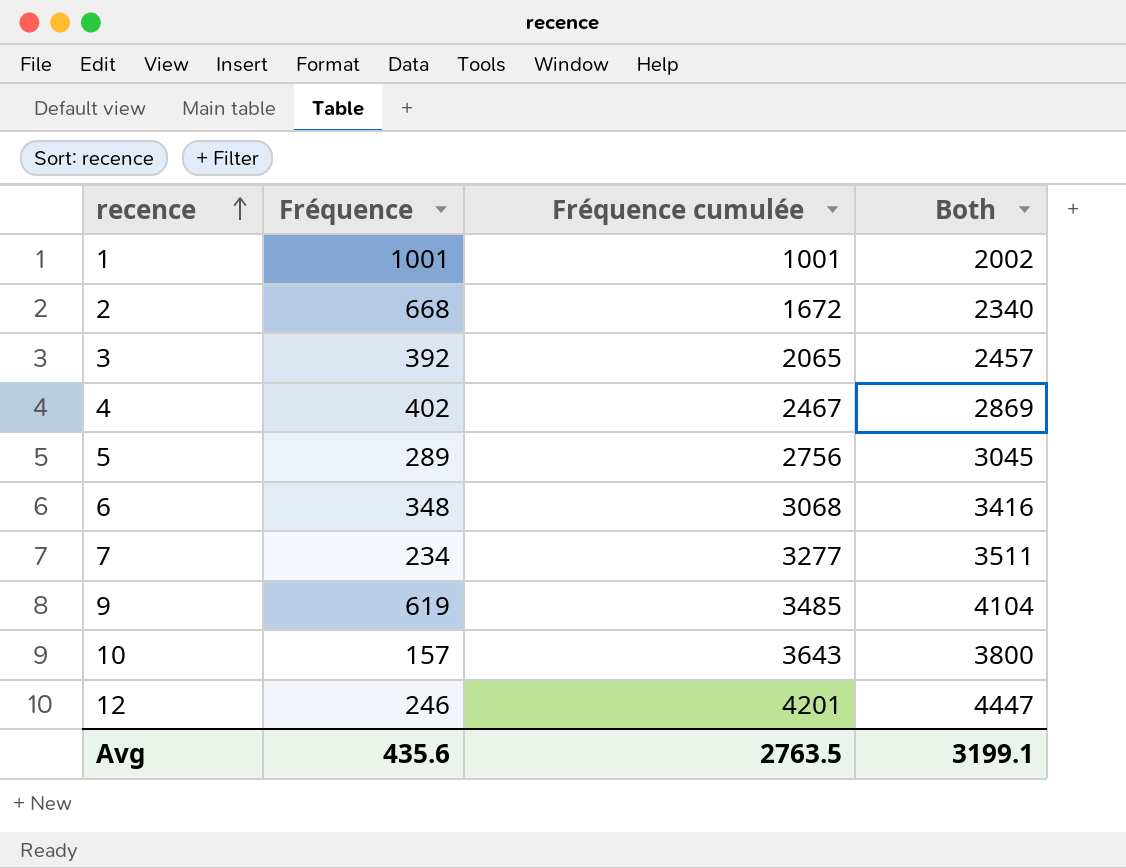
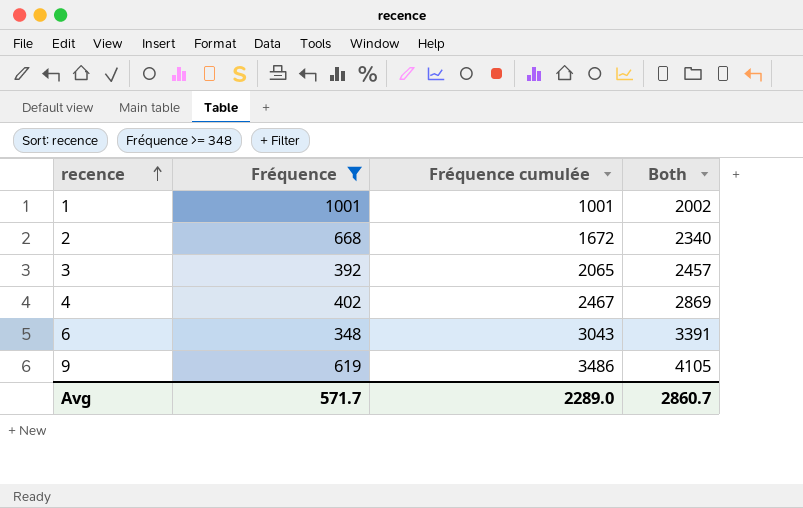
filter: none -> Fréquence >= 348
6 | Fréquence cumulée: 3068 -> 3043
6 | Both: 3416 -> 3391
9 | Fréquence cumulée: 3485 -> 3486
9 | Both: 4104 -> 4105
Avg | Fréquence: 435.6 -> 571.7
Avg | Fréquence cumulée: 2763.5 -> 2289.0
Avg | Both: 3199.1 -> 2860.7

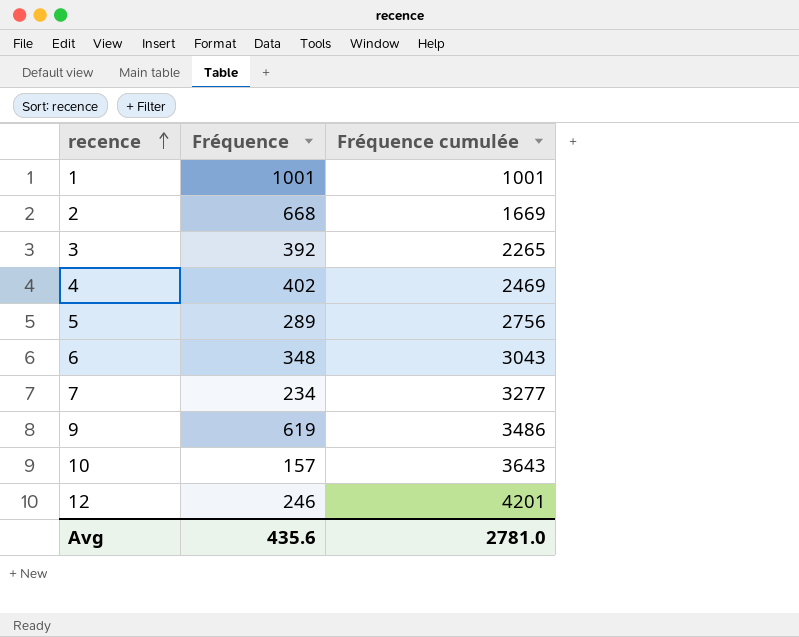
filter: Fréquence >= 348 -> none
column Both | formula: [Fréquence] + [Fréquence cumulée] -> none
2 | Fréquence cumulée: 1672 -> 1669
3 | Fréquence cumulée: 2065 -> 2265
4 | Fréquence cumulée: 2467 -> 2469
Avg | Fréquence: 571.7 -> 435.6
Avg | Fréquence cumulée: 2289.0 -> 2781.0

